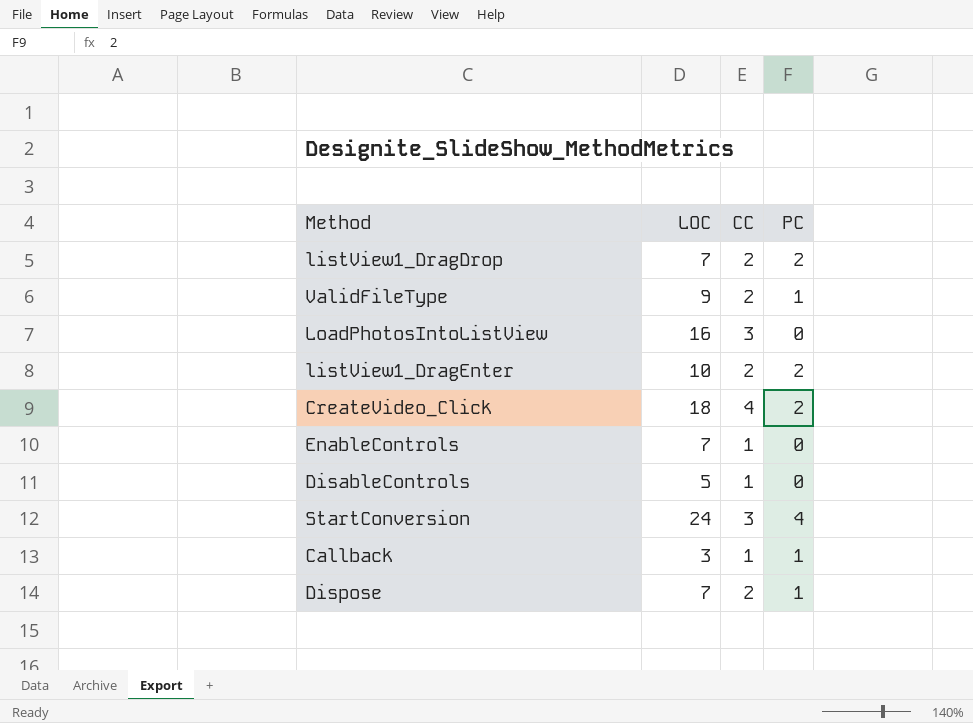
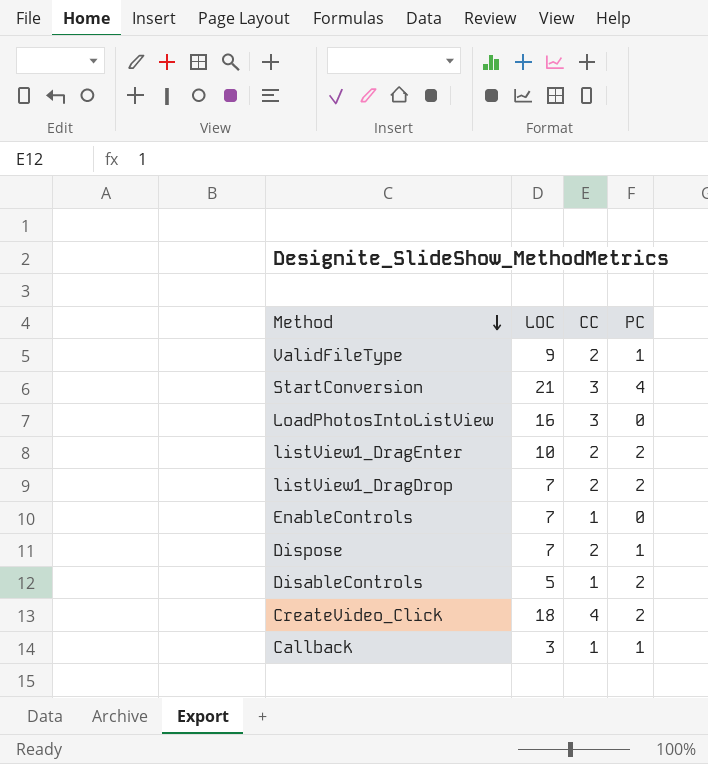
row order: none -> Method descending
StartConversion | LOC: 24 -> 21
DisableControls | PC: 0 -> 2

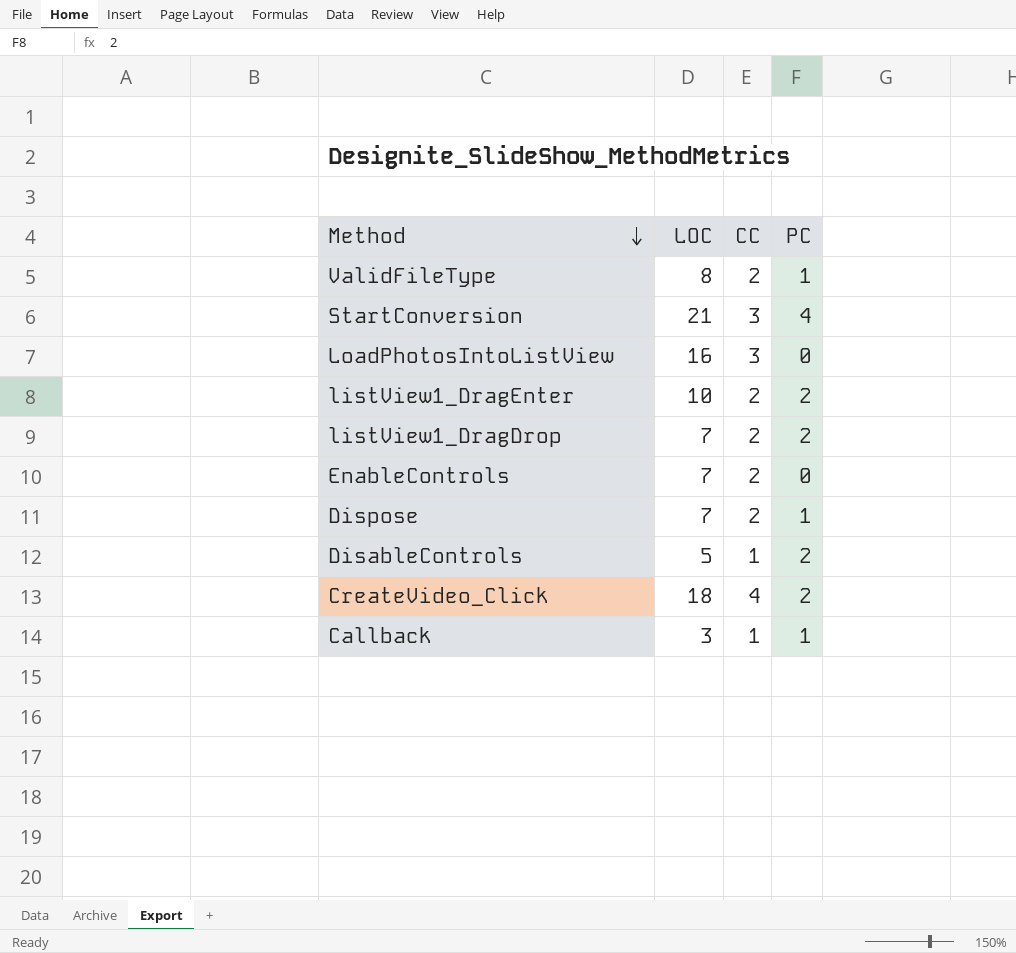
ValidFileType | LOC: 9 -> 8
EnableControls | CC: 1 -> 2

